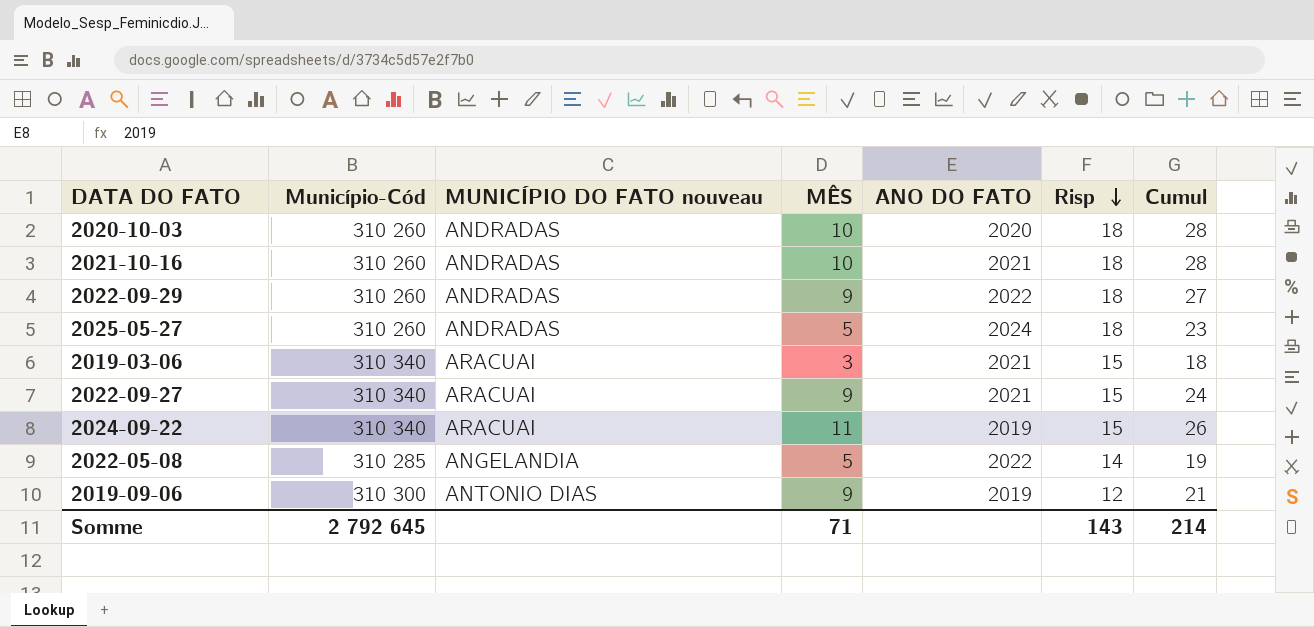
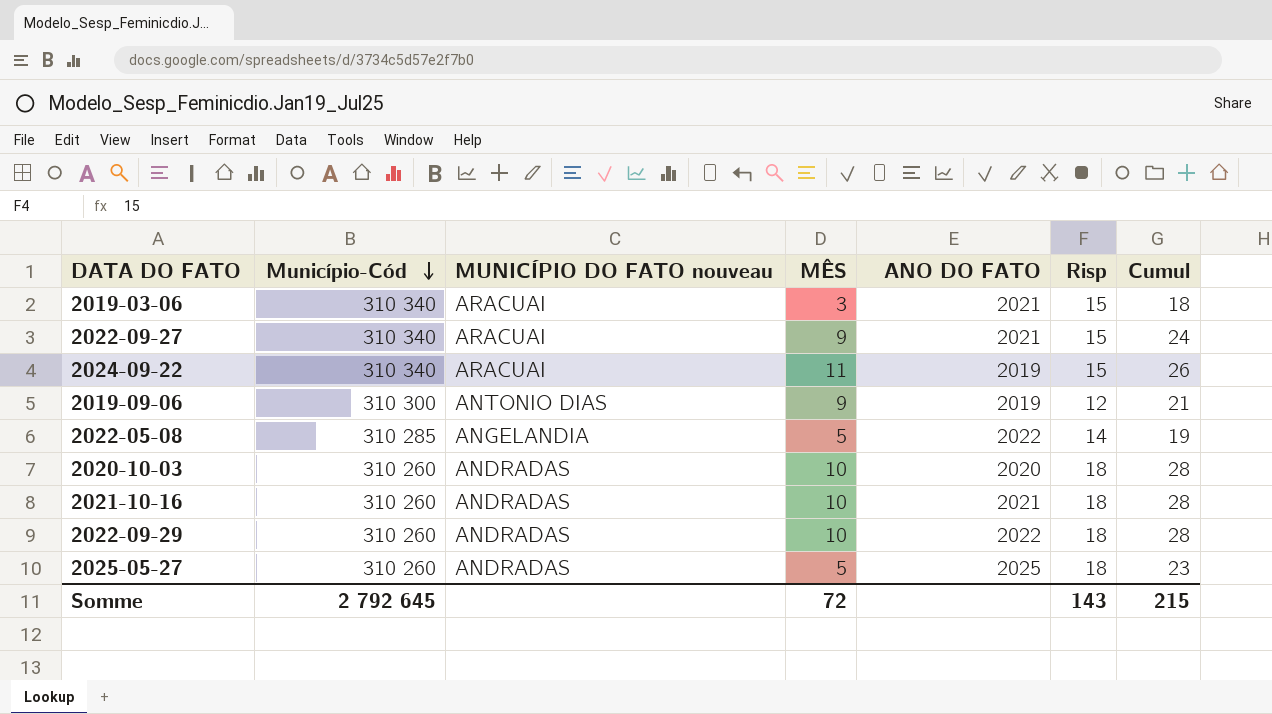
row order: Risp descending -> Município-Cód descending
2022-09-29 | MÊS: 9 -> 10
2022-09-29 | Cumul: 27 -> 28
2025-05-27 | ANO DO FATO: 2024 -> 2025
Somme | MÊS: 71 -> 72
Somme | Cumul: 214 -> 215

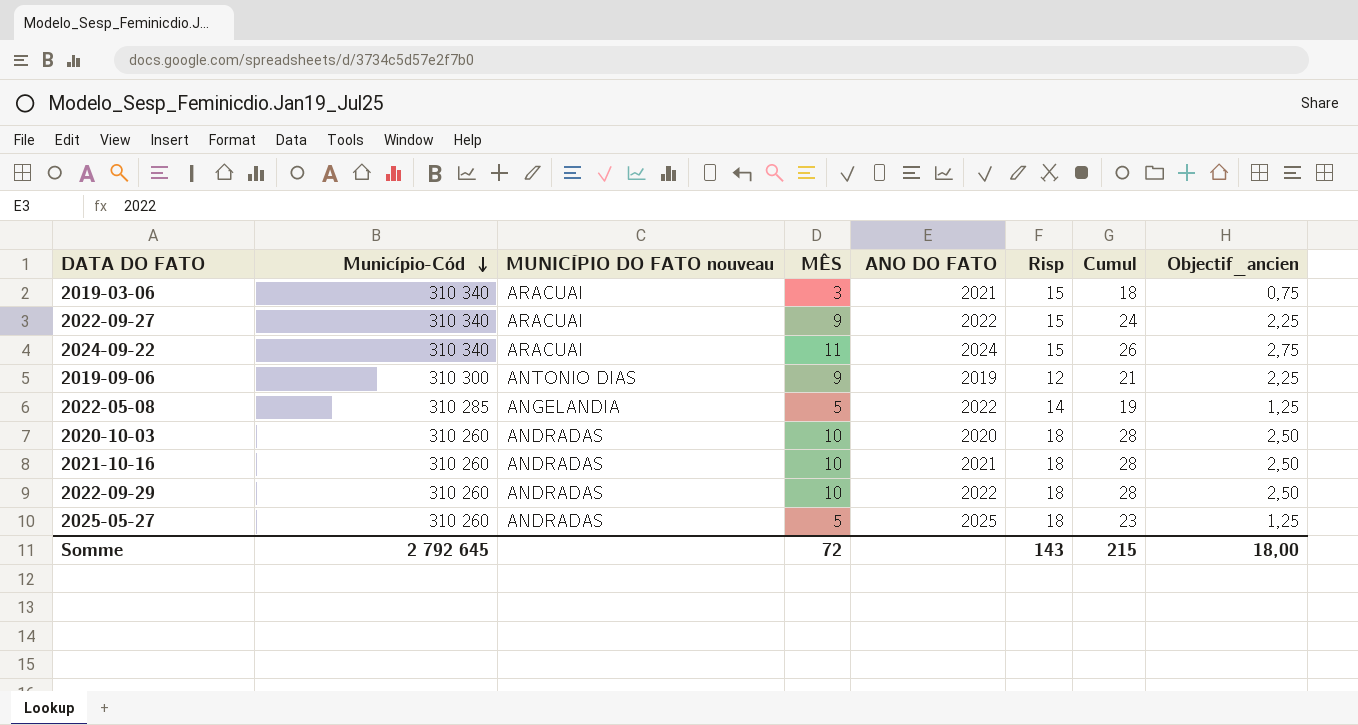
column Objectif_ancien | formula: none -> [MÊS] * 0,25
2022-09-27 | ANO DO FATO: 2021 -> 2022
2024-09-22 | ANO DO FATO: 2019 -> 2024

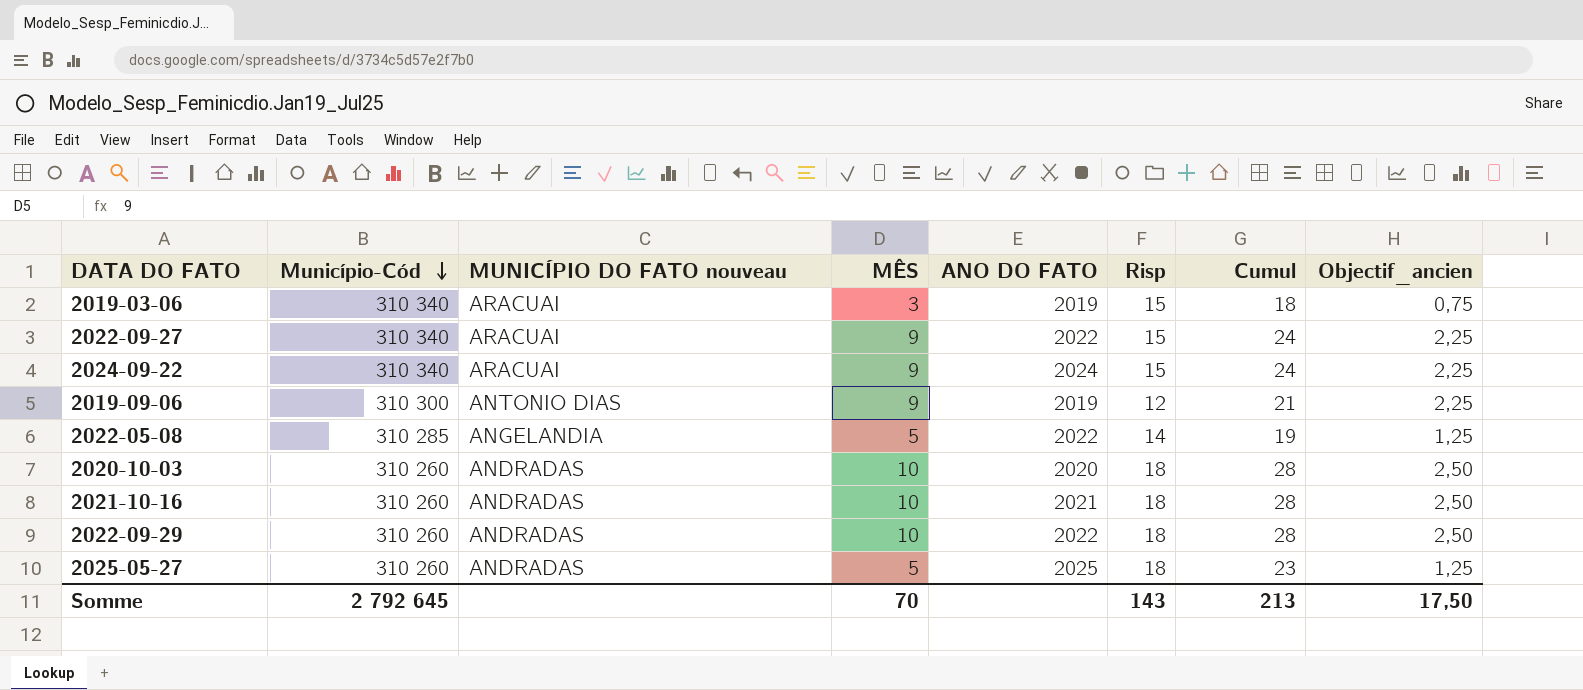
2019-03-06 | ANO DO FATO: 2021 -> 2019
2024-09-22 | MÊS: 11 -> 9
2024-09-22 | Cumul: 26 -> 24
2024-09-22 | Objectif_ancien: 2,75 -> 2,25
Somme | MÊS: 72 -> 70
Somme | Cumul: 215 -> 213
Somme | Objectif_ancien: 18,00 -> 17,50

